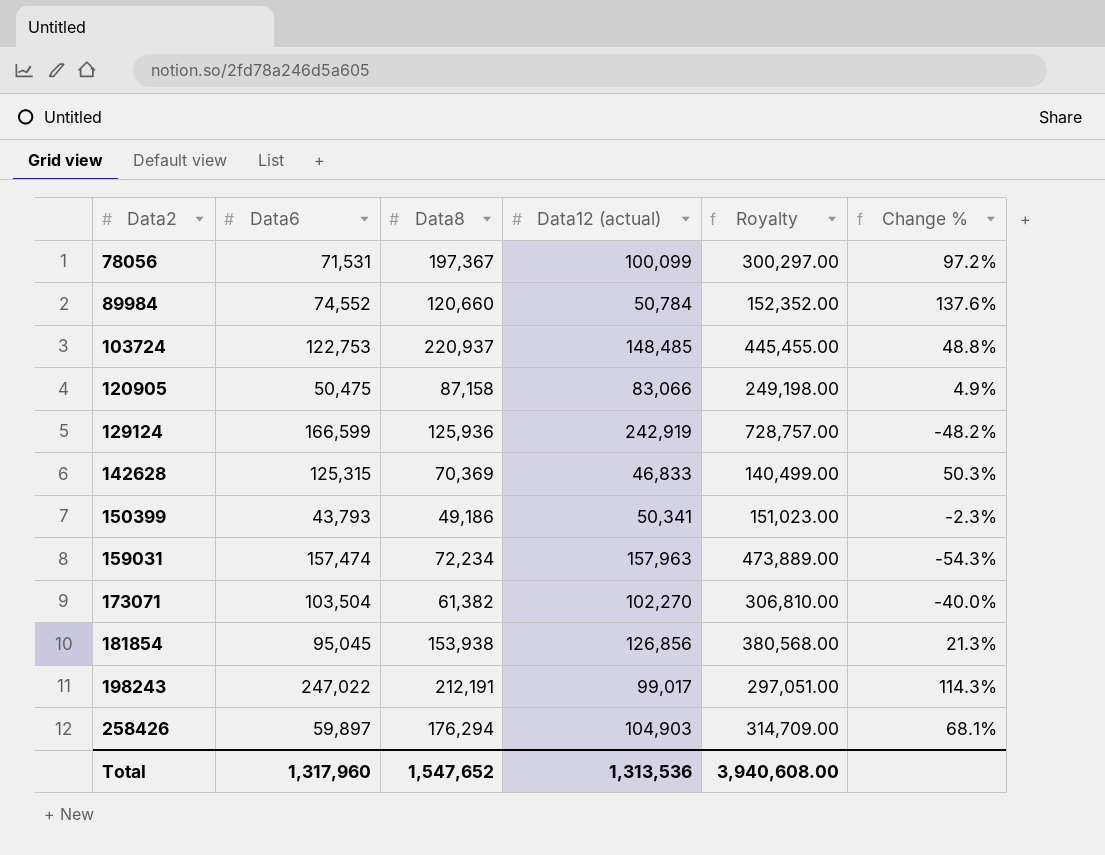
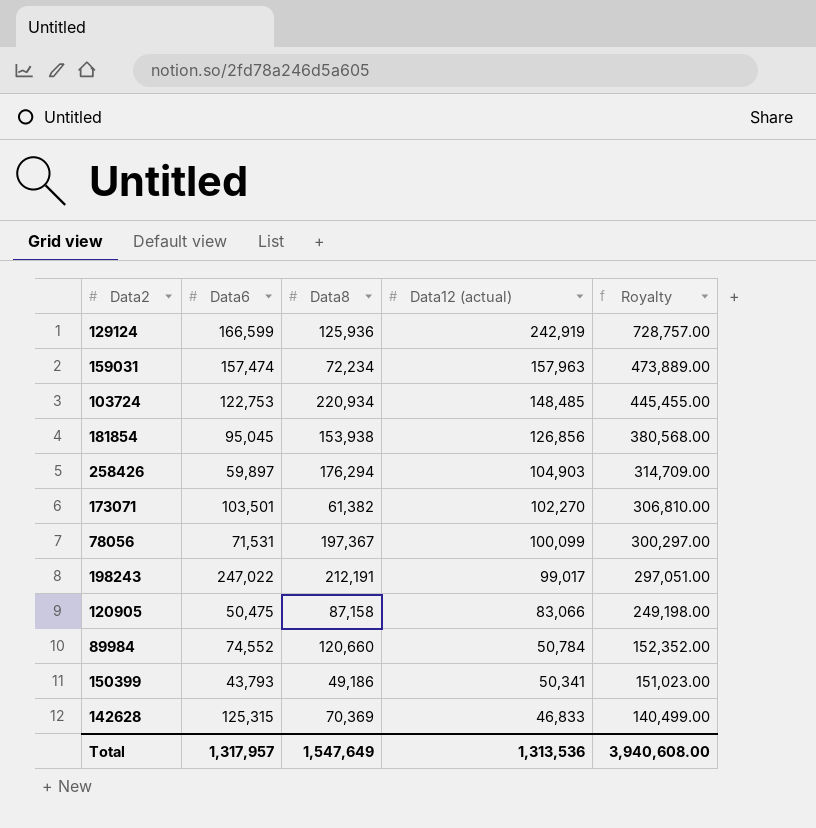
row order: Data2 ascending -> Data12 (actual) descending
column Change % | formula: ([Data8] - [Data12 (actual)]) / [Data12 (actual)] -> none
103724 | Data8: 220,937 -> 220,934
173071 | Data6: 103,504 -> 103,501
Total | Data6: 1,317,960 -> 1,317,957
Total | Data8: 1,547,652 -> 1,547,649

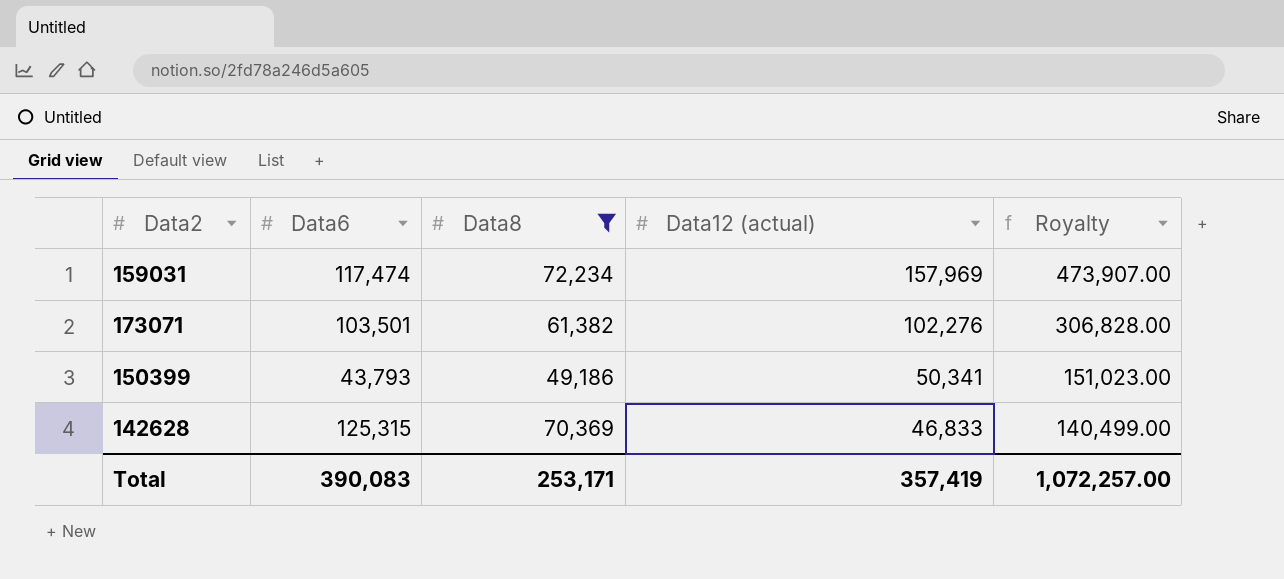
filter: none -> Data8 <= 72,234
159031 | Data6: 157,474 -> 117,474
159031 | Data12 (actual): 157,963 -> 157,969
159031 | Royalty: 473,889.00 -> 473,907.00
173071 | Data12 (actual): 102,270 -> 102,276
173071 | Royalty: 306,810.00 -> 306,828.00
Total | Data6: 1,317,957 -> 390,083
Total | Data8: 1,547,649 -> 253,171
Total | Data12 (actual): 1,313,536 -> 357,419
Total | Royalty: 3,940,608.00 -> 1,072,257.00

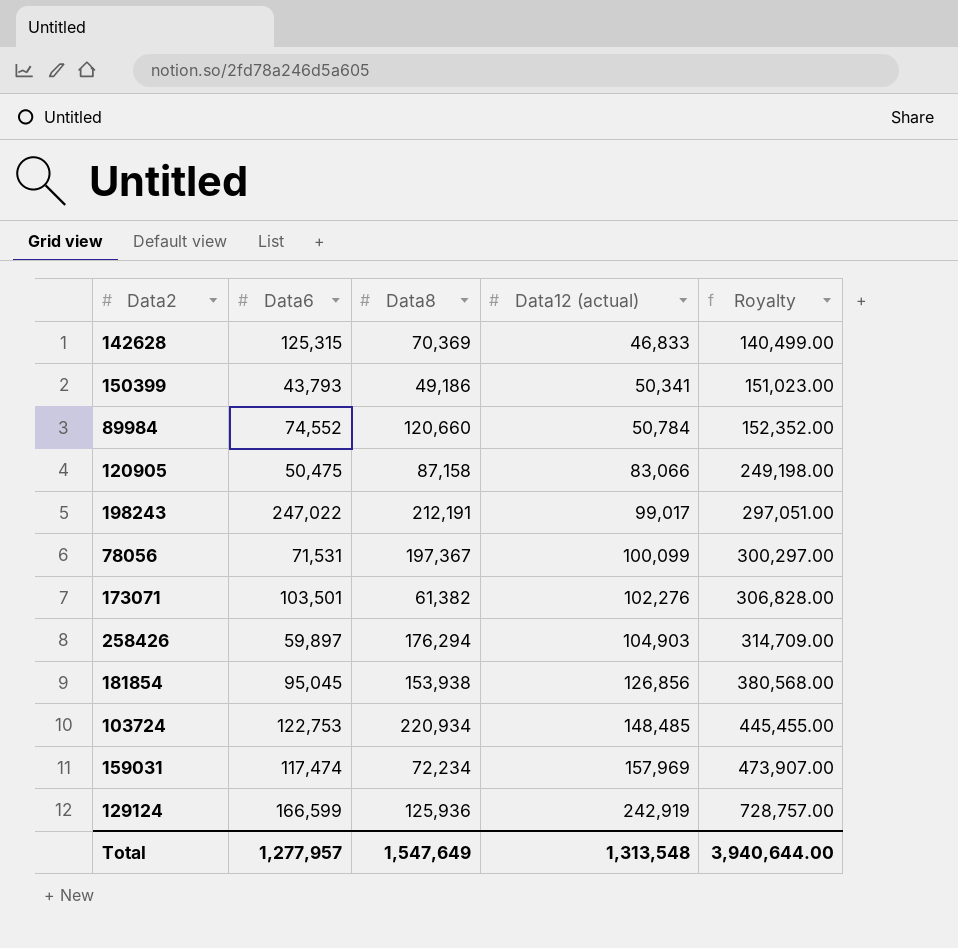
filter: Data8 <= 72,234 -> none
row order: Data12 (actual) descending -> Data12 (actual) ascending
Total | Data6: 390,083 -> 1,277,957
Total | Data8: 253,171 -> 1,547,649
Total | Data12 (actual): 357,419 -> 1,313,548
Total | Royalty: 1,072,257.00 -> 3,940,644.00

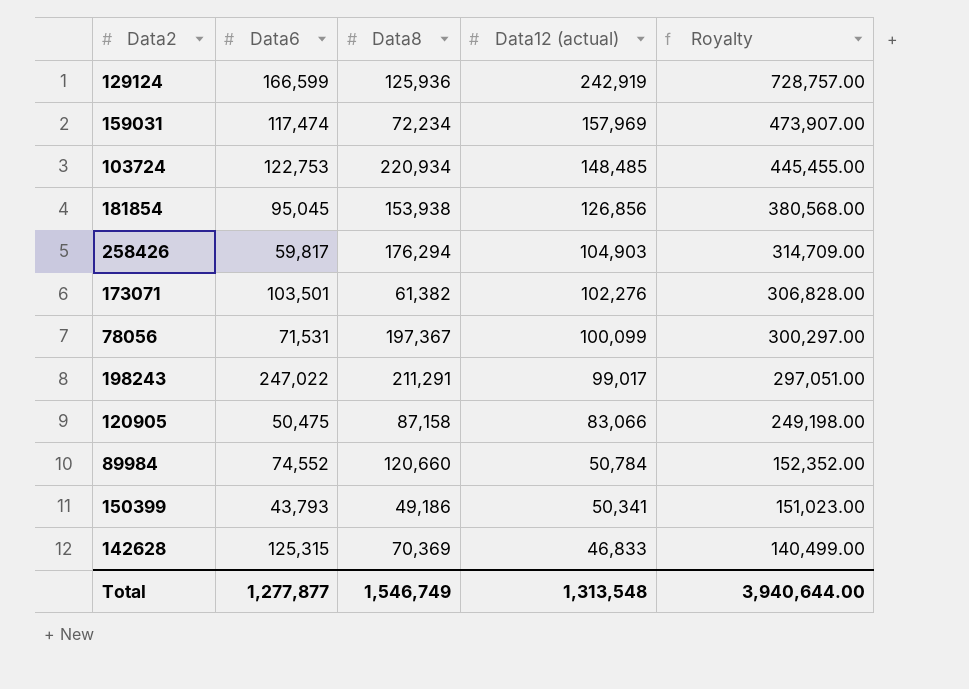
row order: Data12 (actual) ascending -> Data12 (actual) descending
258426 | Data6: 59,897 -> 59,817
198243 | Data8: 212,191 -> 211,291
Total | Data6: 1,277,957 -> 1,277,877
Total | Data8: 1,547,649 -> 1,546,749

